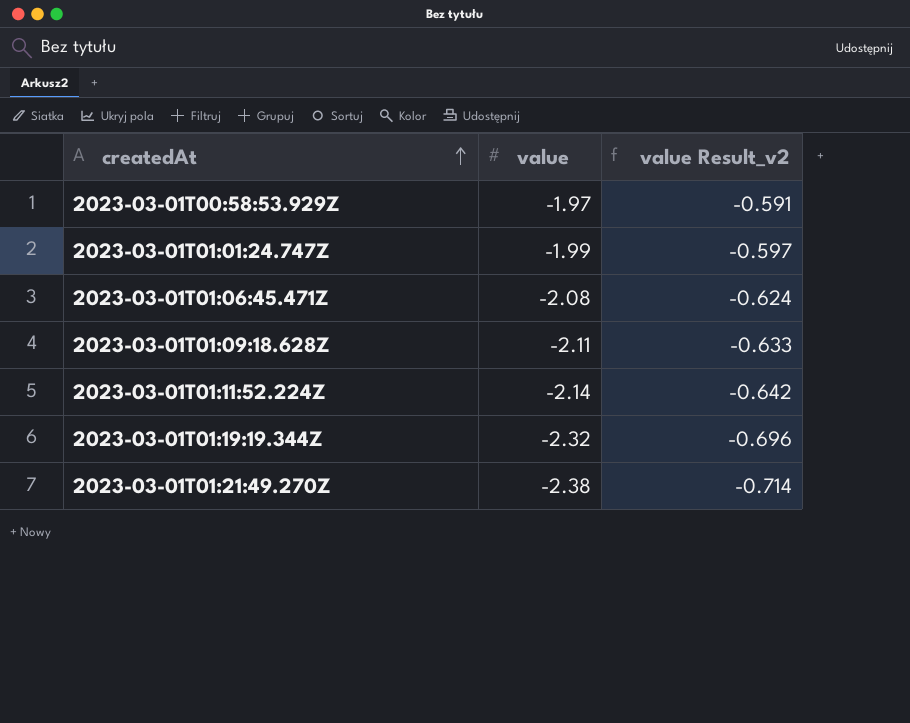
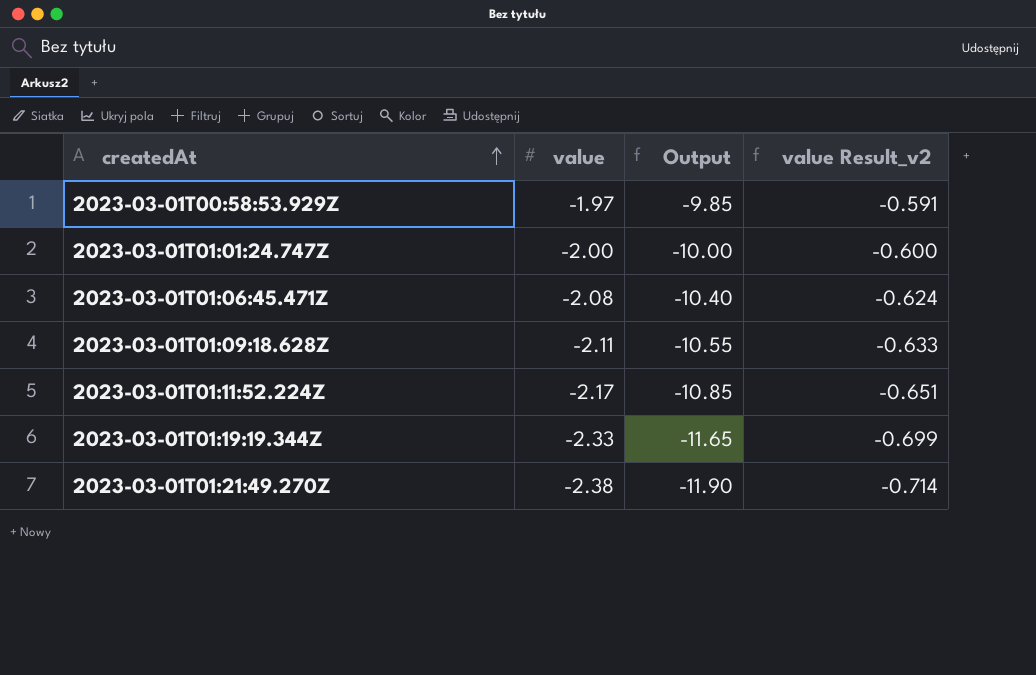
column Output | formula: none -> [value] * 5
2023-03-01T01:01:24.747Z | value: -1.99 -> -2.00
2023-03-01T01:01:24.747Z | value Result_v2: -0.597 -> -0.600
2023-03-01T01:11:52.224Z | value: -2.14 -> -2.17
2023-03-01T01:11:52.224Z | value Result_v2: -0.642 -> -0.651
2023-03-01T01:19:19.344Z | value: -2.32 -> -2.33
2023-03-01T01:19:19.344Z | value Result_v2: -0.696 -> -0.699

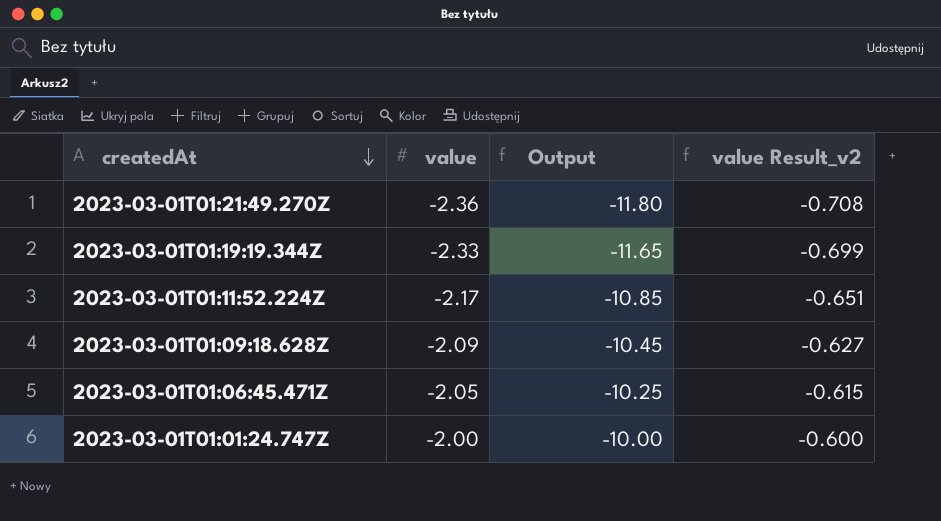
row order: createdAt ascending -> createdAt descending
row 2023-03-01T00:58:53.929Z: -1.97 | -9.85 | -0.591 -> none
2023-03-01T01:21:49.270Z | value: -2.38 -> -2.36
2023-03-01T01:21:49.270Z | Output: -11.90 -> -11.80
2023-03-01T01:21:49.270Z | value Result_v2: -0.714 -> -0.708
2023-03-01T01:09:18.628Z | value: -2.11 -> -2.09
2023-03-01T01:09:18.628Z | Output: -10.55 -> -10.45
2023-03-01T01:09:18.628Z | value Result_v2: -0.633 -> -0.627
2023-03-01T01:06:45.471Z | value: -2.08 -> -2.05
2023-03-01T01:06:45.471Z | Output: -10.40 -> -10.25
2023-03-01T01:06:45.471Z | value Result_v2: -0.624 -> -0.615

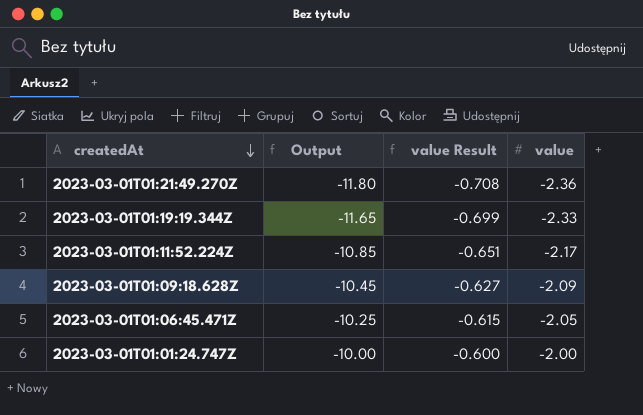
column name: value Result_v2 -> value Result
column value | position: 2 -> 4

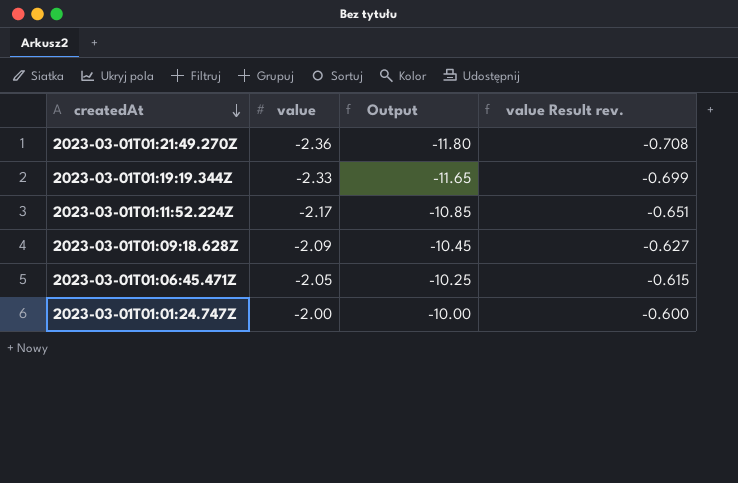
column value | position: 4 -> 2
column name: value Result -> value Result rev.

